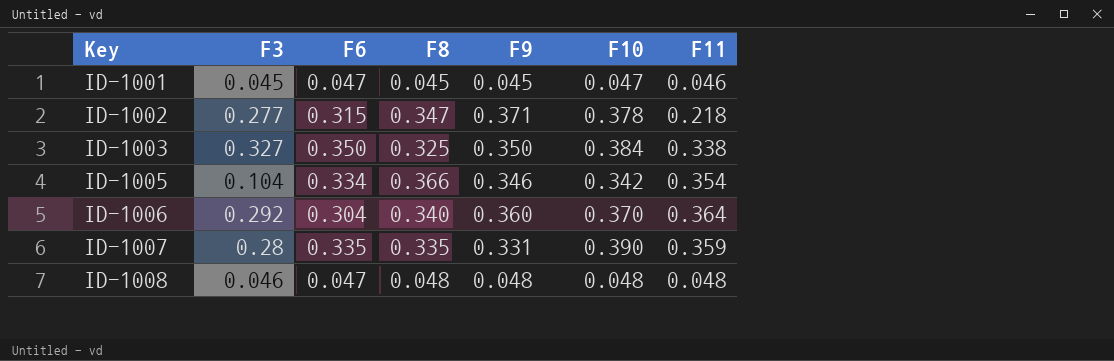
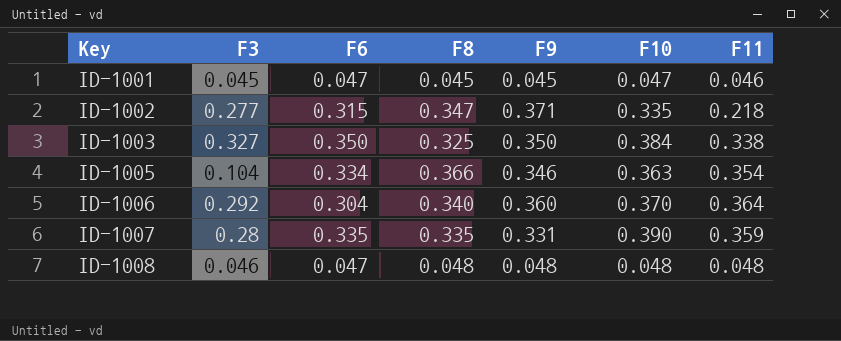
ID-1002 | F10: 0.378 -> 0.335
ID-1005 | F10: 0.342 -> 0.363

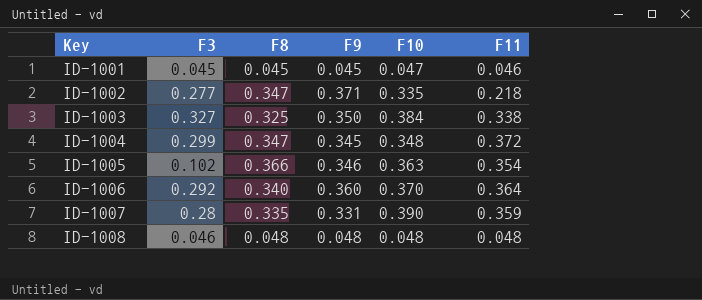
column F6 | position: 3 -> none
row ID-1004: none -> 0.299 | 0.347 | 0.345 | 0.348 | 0.372
ID-1005 | F3: 0.104 -> 0.102

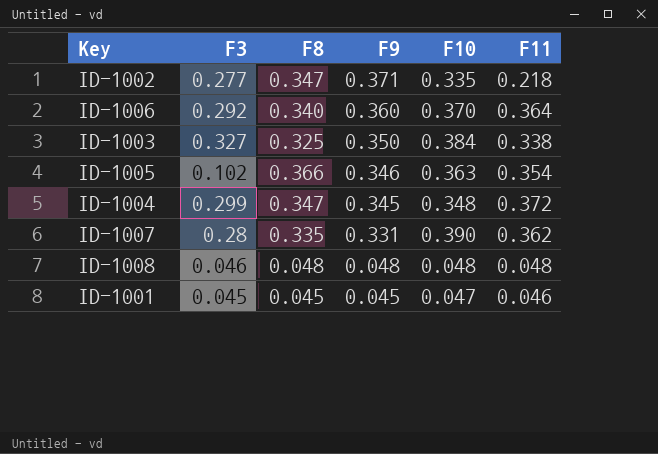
row order: Key ascending -> F9 descending
ID-1007 | F11: 0.359 -> 0.362

